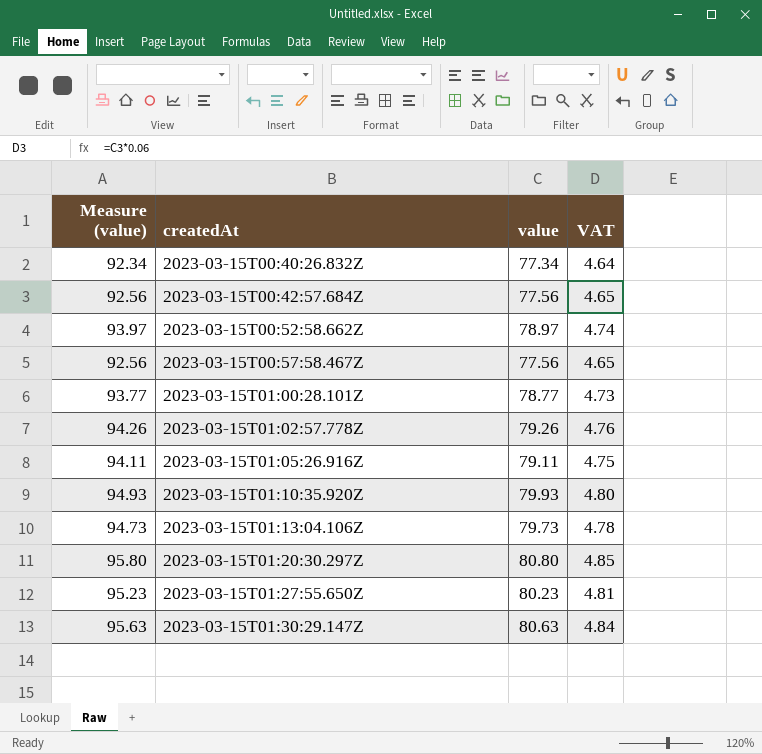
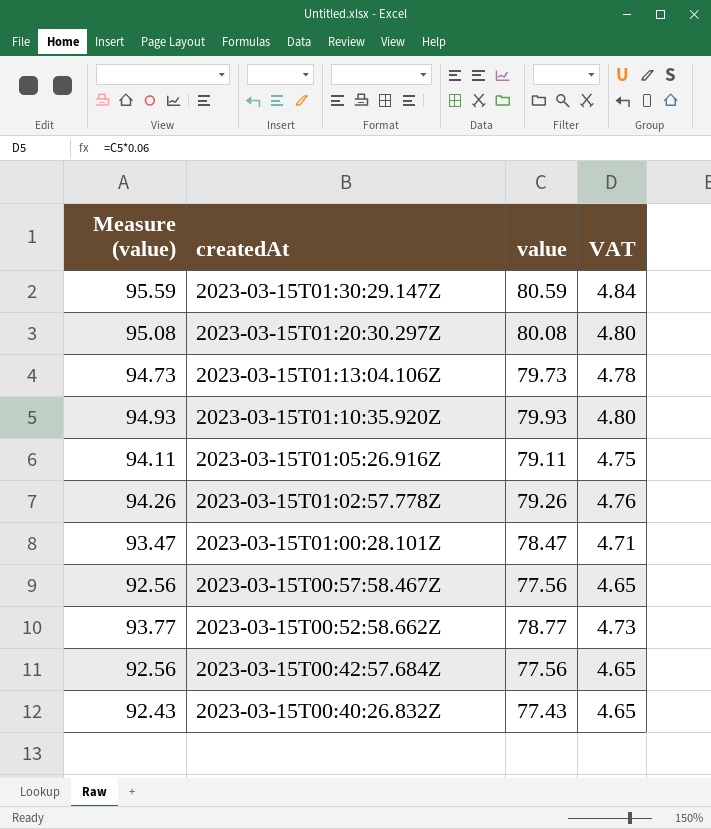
row order: createdAt ascending -> createdAt descending
row 2023-03-15T01:27:55.650Z: 95.23 | 80.23 | 4.81 -> none
2023-03-15T01:30:29.147Z | Measure (value): 95.63 -> 95.59
2023-03-15T01:30:29.147Z | value: 80.63 -> 80.59
2023-03-15T01:20:30.297Z | Measure (value): 95.80 -> 95.08
2023-03-15T01:20:30.297Z | value: 80.80 -> 80.08
2023-03-15T01:20:30.297Z | VAT: 4.85 -> 4.80
2023-03-15T01:00:28.101Z | Measure (value): 93.77 -> 93.47
2023-03-15T01:00:28.101Z | value: 78.77 -> 78.47
2023-03-15T01:00:28.101Z | VAT: 4.73 -> 4.71
2023-03-15T00:52:58.662Z | Measure (value): 93.97 -> 93.77
2023-03-15T00:52:58.662Z | value: 78.97 -> 78.77
2023-03-15T00:52:58.662Z | VAT: 4.74 -> 4.73
2023-03-15T00:40:26.832Z | Measure (value): 92.34 -> 92.43
2023-03-15T00:40:26.832Z | value: 77.34 -> 77.43
2023-03-15T00:40:26.832Z | VAT: 4.64 -> 4.65

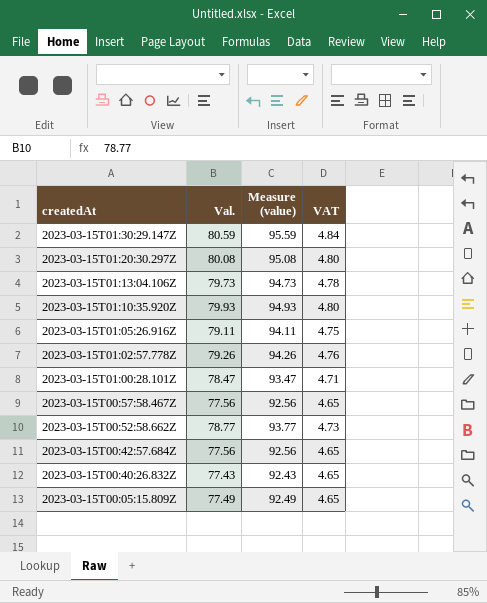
column name: value -> Val.
column Measure (value) | position: 1 -> 3
row 2023-03-15T00:05:15.809Z: none -> 77.49 | 92.49 | 4.65

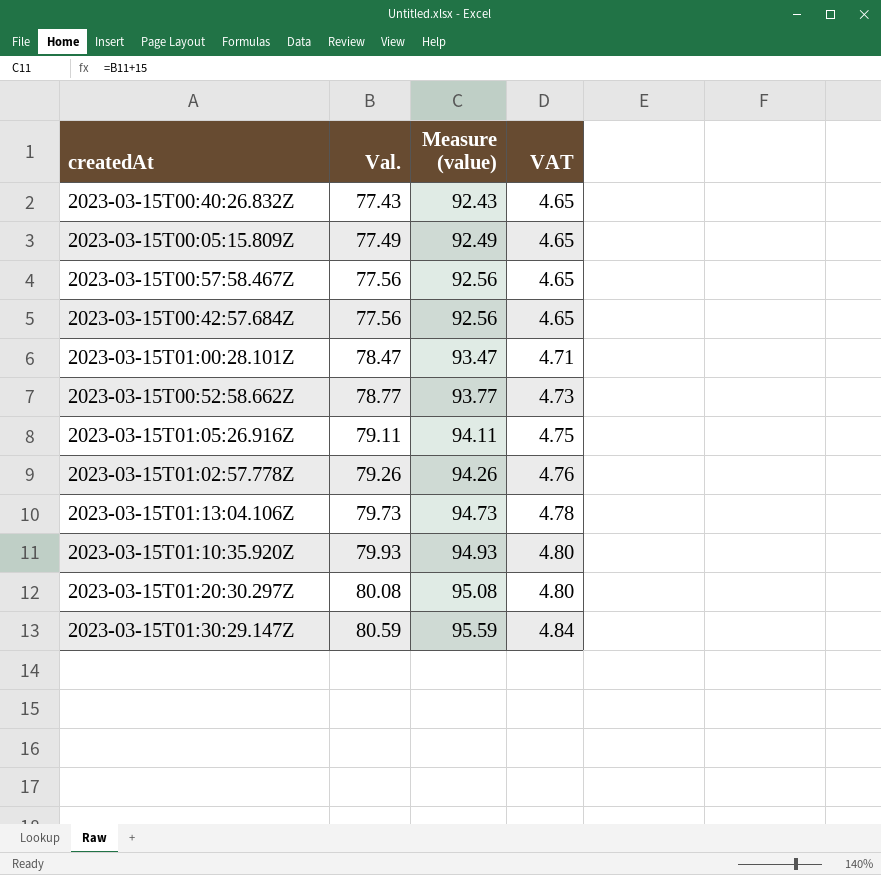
row order: createdAt descending -> Val. ascending

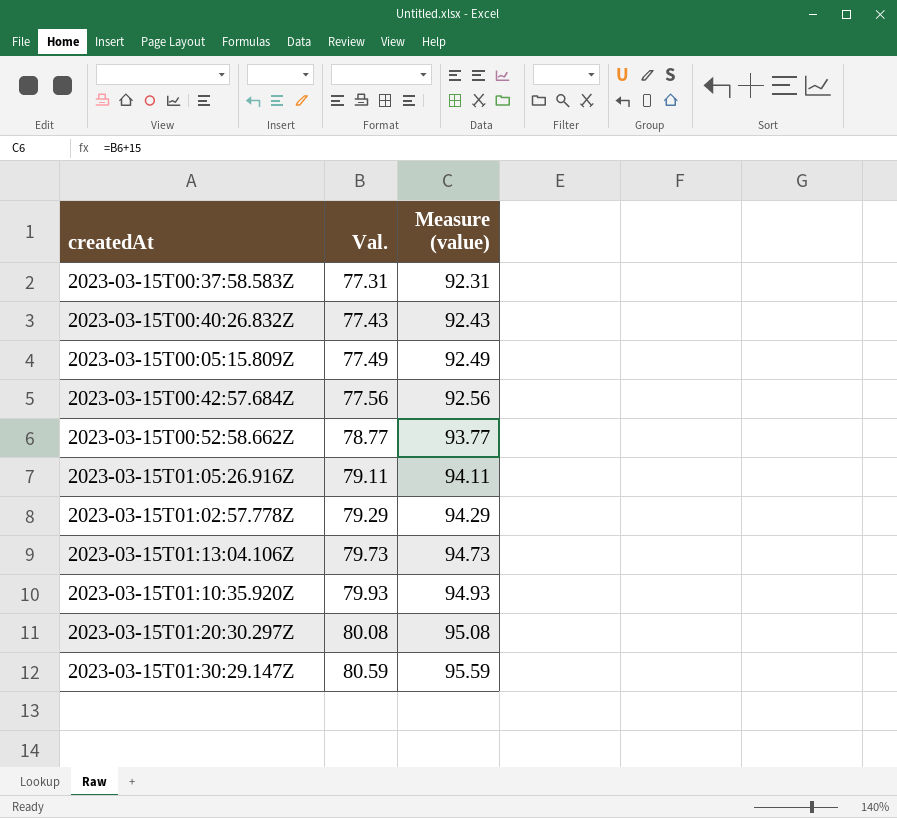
column VAT | formula: [Val.] * 0.06 -> none
row 2023-03-15T00:57:58.467Z: 77.56 | 92.56 | 4.65 -> none
row 2023-03-15T01:00:28.101Z: 78.47 | 93.47 | 4.71 -> none
row 2023-03-15T00:37:58.583Z: none -> 77.31 | 92.31
2023-03-15T01:02:57.778Z | Val.: 79.26 -> 79.29
2023-03-15T01:02:57.778Z | Measure (value): 94.26 -> 94.29

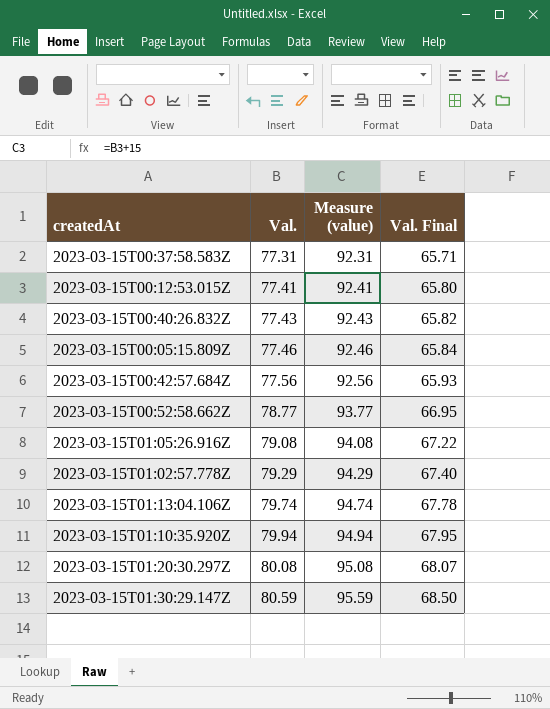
column Val. Final | formula: none -> [Val.] * 0.85
row 2023-03-15T00:12:53.015Z: none -> 77.41 | 92.41 | 65.80
2023-03-15T00:05:15.809Z | Val.: 77.49 -> 77.46
2023-03-15T00:05:15.809Z | Measure (value): 92.49 -> 92.46
2023-03-15T01:05:26.916Z | Val.: 79.11 -> 79.08
2023-03-15T01:05:26.916Z | Measure (value): 94.11 -> 94.08
2023-03-15T01:13:04.106Z | Val.: 79.73 -> 79.74
2023-03-15T01:13:04.106Z | Measure (value): 94.73 -> 94.74
2023-03-15T01:10:35.920Z | Val.: 79.93 -> 79.94
2023-03-15T01:10:35.920Z | Measure (value): 94.93 -> 94.94

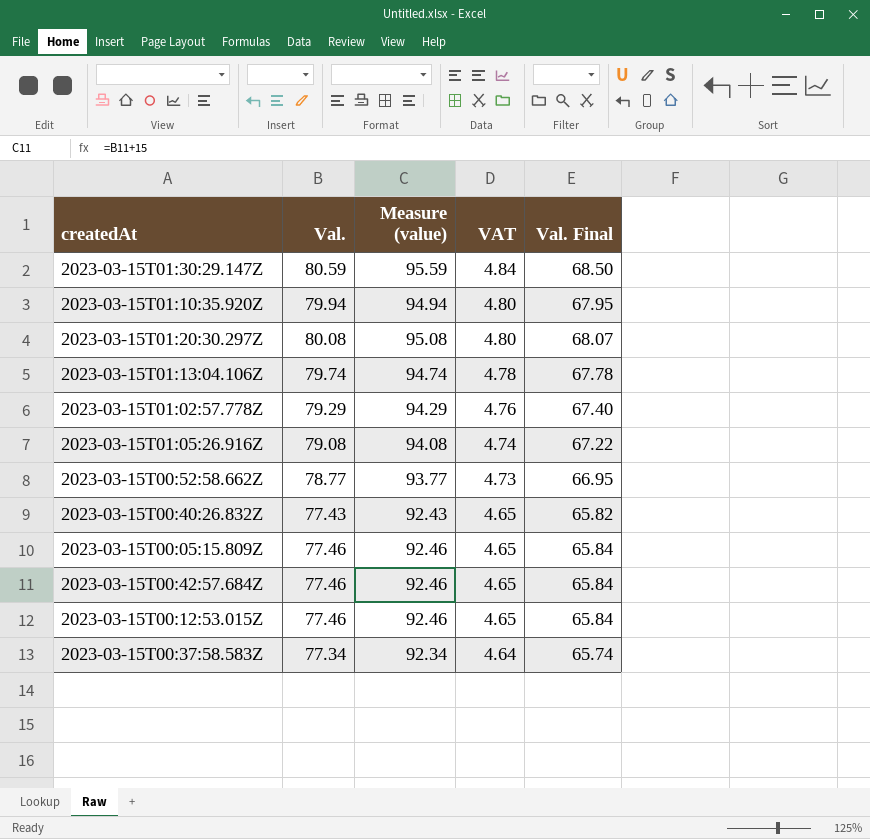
row order: Val. ascending -> VAT descending
column VAT | formula: none -> [Val.] * 0.06
2023-03-15T00:42:57.684Z | Val.: 77.56 -> 77.46
2023-03-15T00:42:57.684Z | Measure (value): 92.56 -> 92.46
2023-03-15T00:42:57.684Z | Val. Final: 65.93 -> 65.84
2023-03-15T00:12:53.015Z | Val.: 77.41 -> 77.46
2023-03-15T00:12:53.015Z | Measure (value): 92.41 -> 92.46
2023-03-15T00:12:53.015Z | Val. Final: 65.80 -> 65.84
2023-03-15T00:37:58.583Z | Val.: 77.31 -> 77.34
2023-03-15T00:37:58.583Z | Measure (value): 92.31 -> 92.34
2023-03-15T00:37:58.583Z | Val. Final: 65.71 -> 65.74

